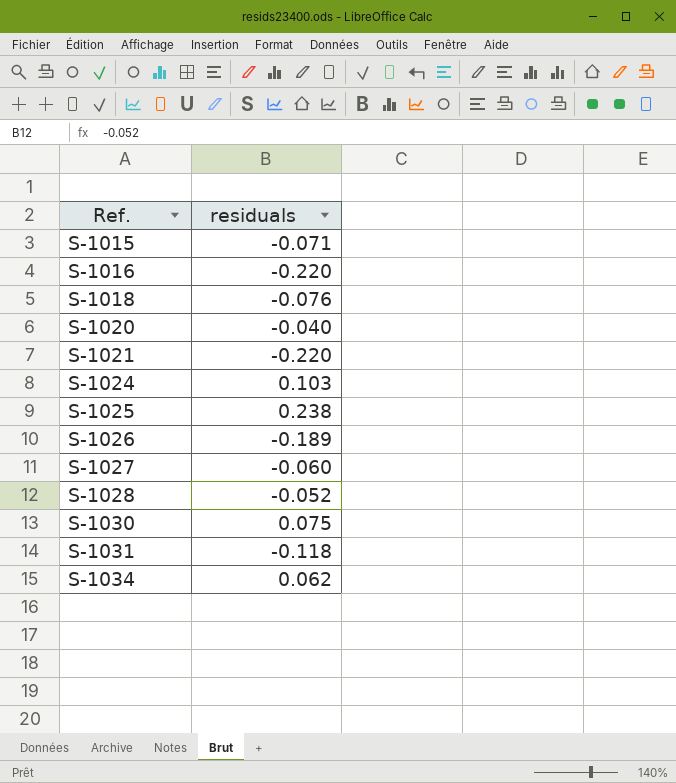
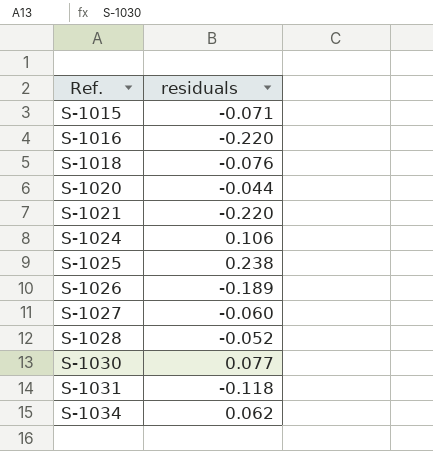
S-1020 | residuals: -0.040 -> -0.044
S-1024 | residuals: 0.103 -> 0.106
S-1030 | residuals: 0.075 -> 0.077

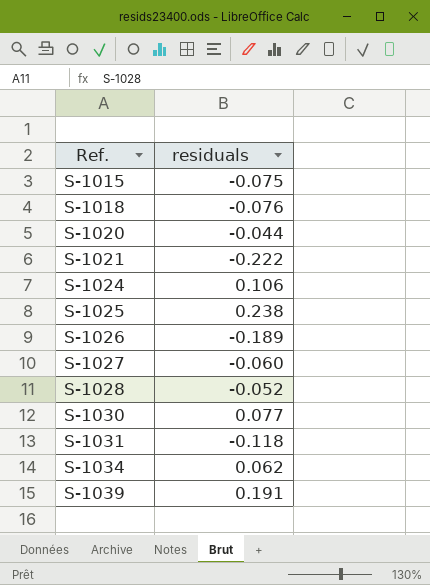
row S-1016: -0.220 -> none
S-1015 | residuals: -0.071 -> -0.075
S-1021 | residuals: -0.220 -> -0.222
row S-1039: none -> 0.191

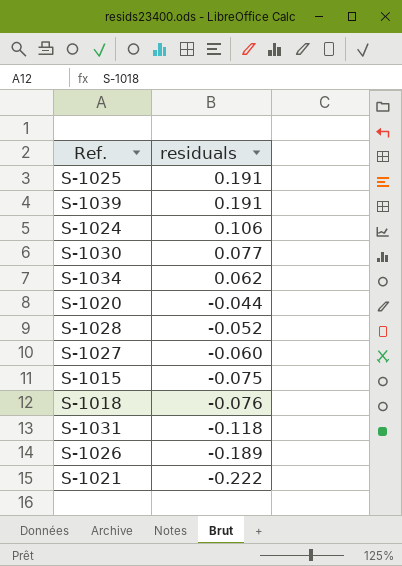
row order: Ref. ascending -> residuals descending
S-1025 | residuals: 0.238 -> 0.191

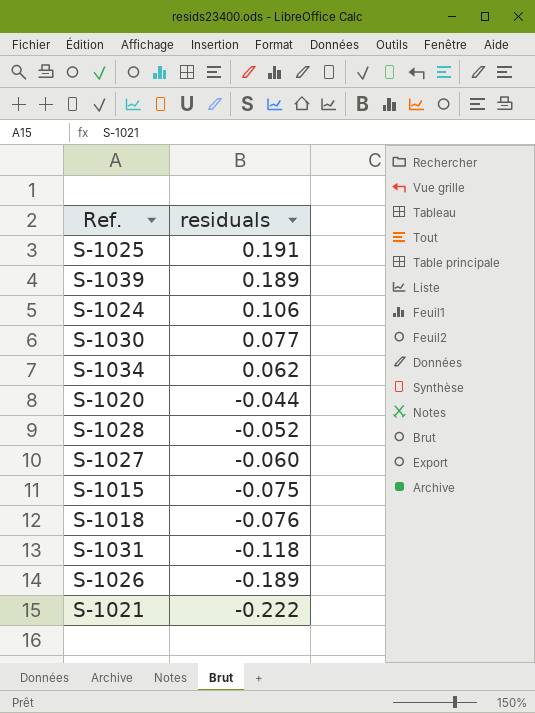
S-1039 | residuals: 0.191 -> 0.189

